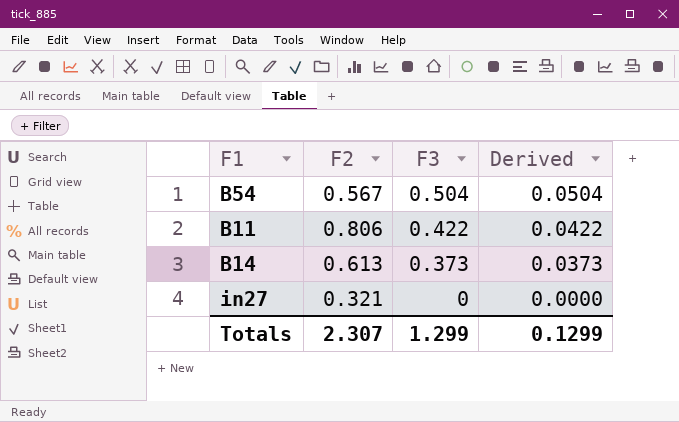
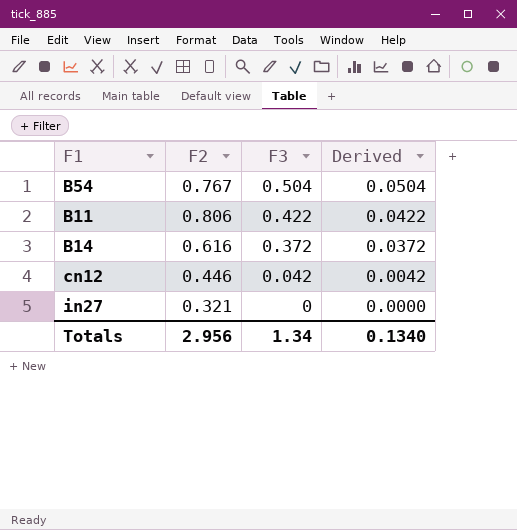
B54 | F2: 0.567 -> 0.767
B14 | F2: 0.613 -> 0.616
B14 | F3: 0.373 -> 0.372
B14 | Derived: 0.0373 -> 0.0372
row cn12: none -> 0.446 | 0.042 | 0.0042
Totals | F2: 2.307 -> 2.956
Totals | F3: 1.299 -> 1.34
Totals | Derived: 0.1299 -> 0.1340

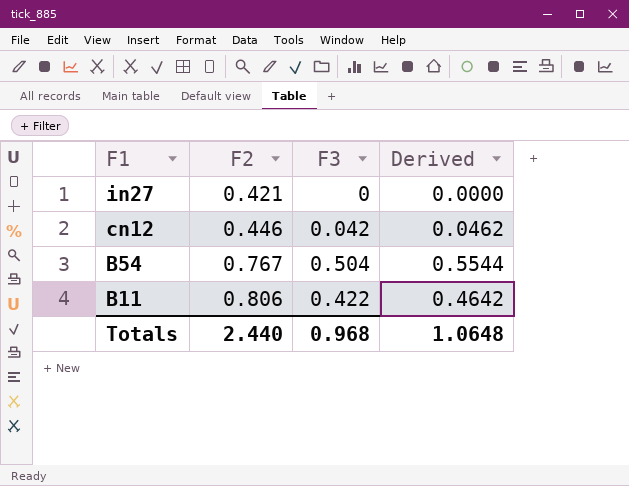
row order: F3 descending -> F1 descending
column Derived | formula: [F3] * 0.1 -> [F3] * 1.1
row B14: 0.616 | 0.372 | 0.0372 -> none
in27 | F2: 0.321 -> 0.421
Totals | F2: 2.956 -> 2.440
Totals | F3: 1.34 -> 0.968
Totals | Derived: 0.1340 -> 1.0648

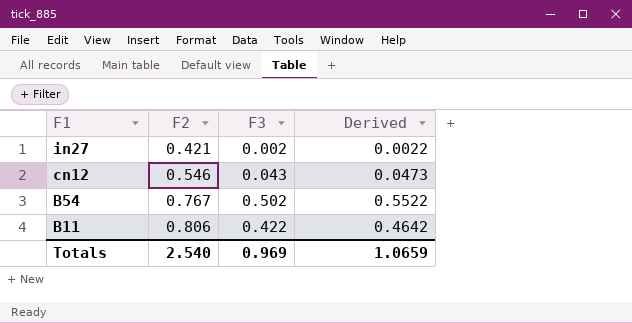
in27 | F3: 0 -> 0.002
in27 | Derived: 0.0000 -> 0.0022
cn12 | F2: 0.446 -> 0.546
cn12 | F3: 0.042 -> 0.043
cn12 | Derived: 0.0462 -> 0.0473
B54 | F3: 0.504 -> 0.502
B54 | Derived: 0.5544 -> 0.5522
Totals | F2: 2.440 -> 2.540
Totals | F3: 0.968 -> 0.969
Totals | Derived: 1.0648 -> 1.0659

